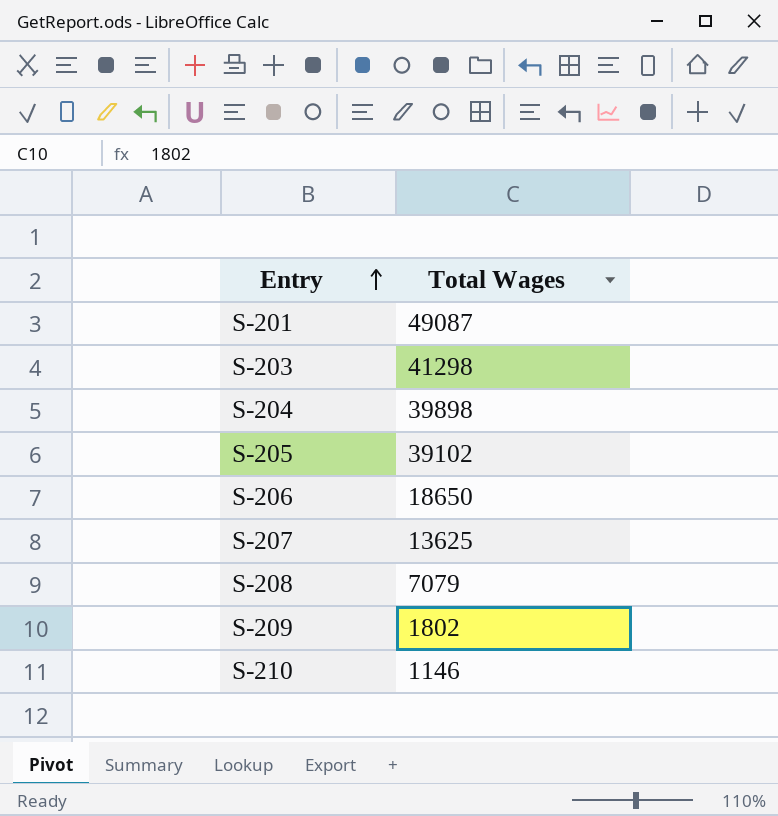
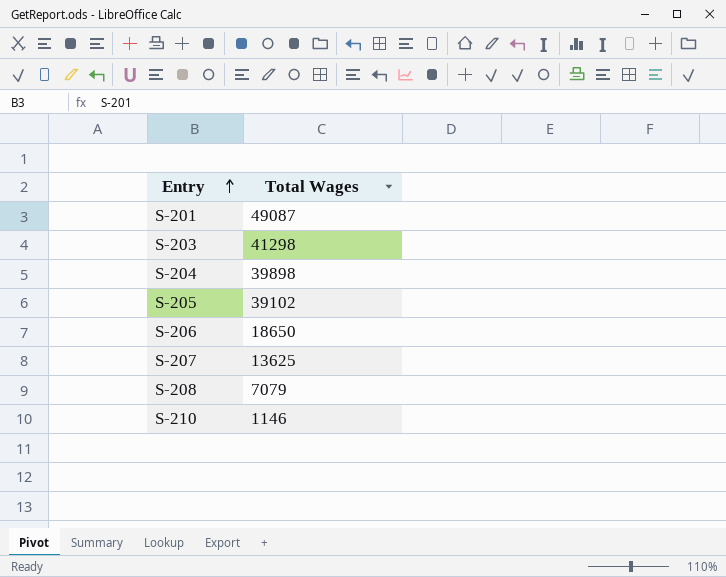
row S-209: 1802 -> none

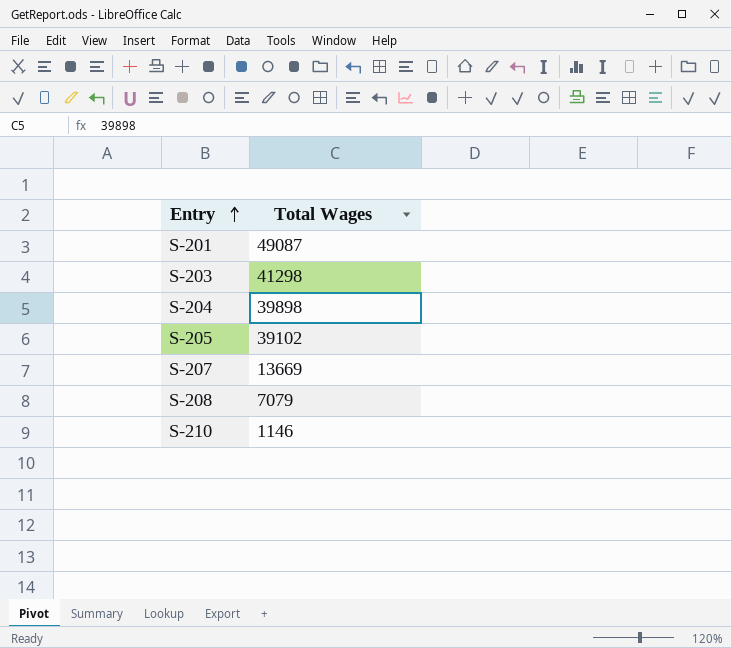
row S-206: 18650 -> none
S-207 | Total Wages: 13625 -> 13669

